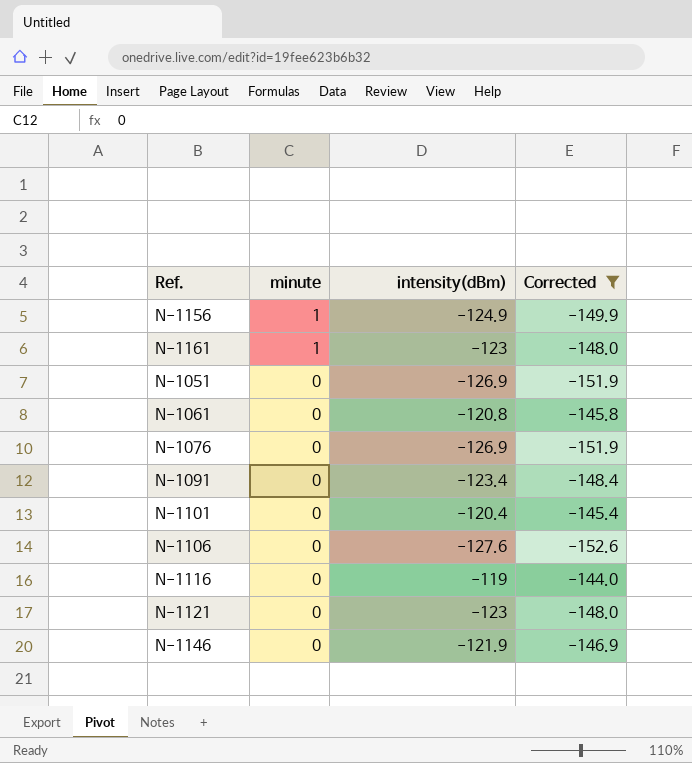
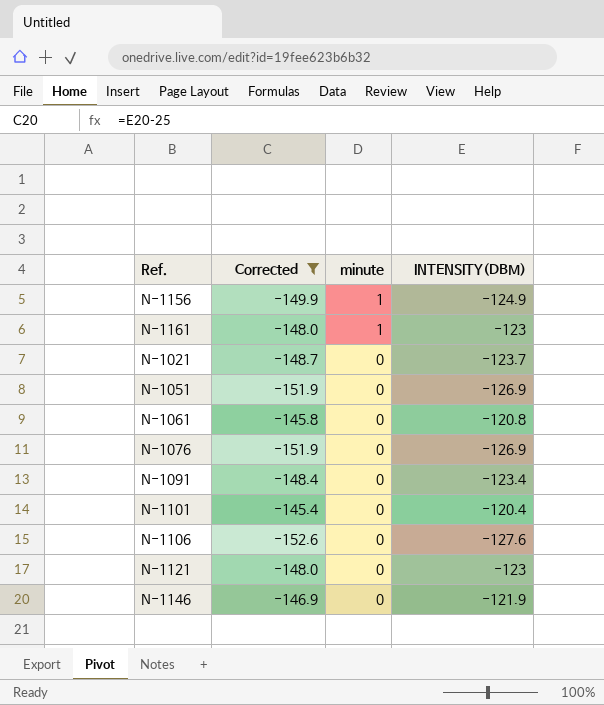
column Corrected | position: 4 -> 2
column name: intensity(dBm) -> INTENSITY(DBM)
row N-1116: 0 | -119 | -144.0 -> none
row N-1021: none -> -148.7 | 0 | -123.7

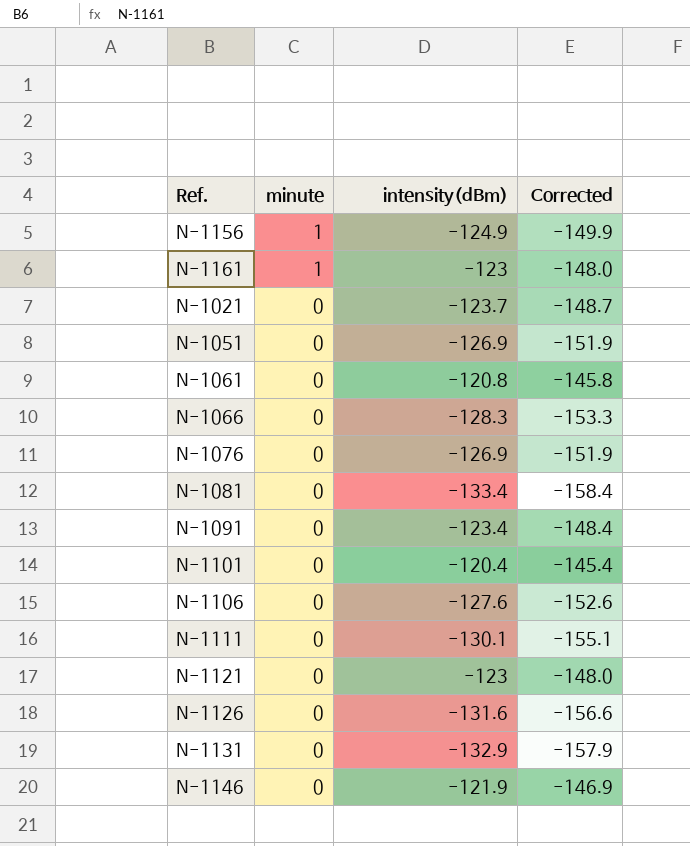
filter: Corrected >= -152.6 -> none
column name: INTENSITY(DBM) -> intensity(dBm)
column Corrected | position: 2 -> 4

